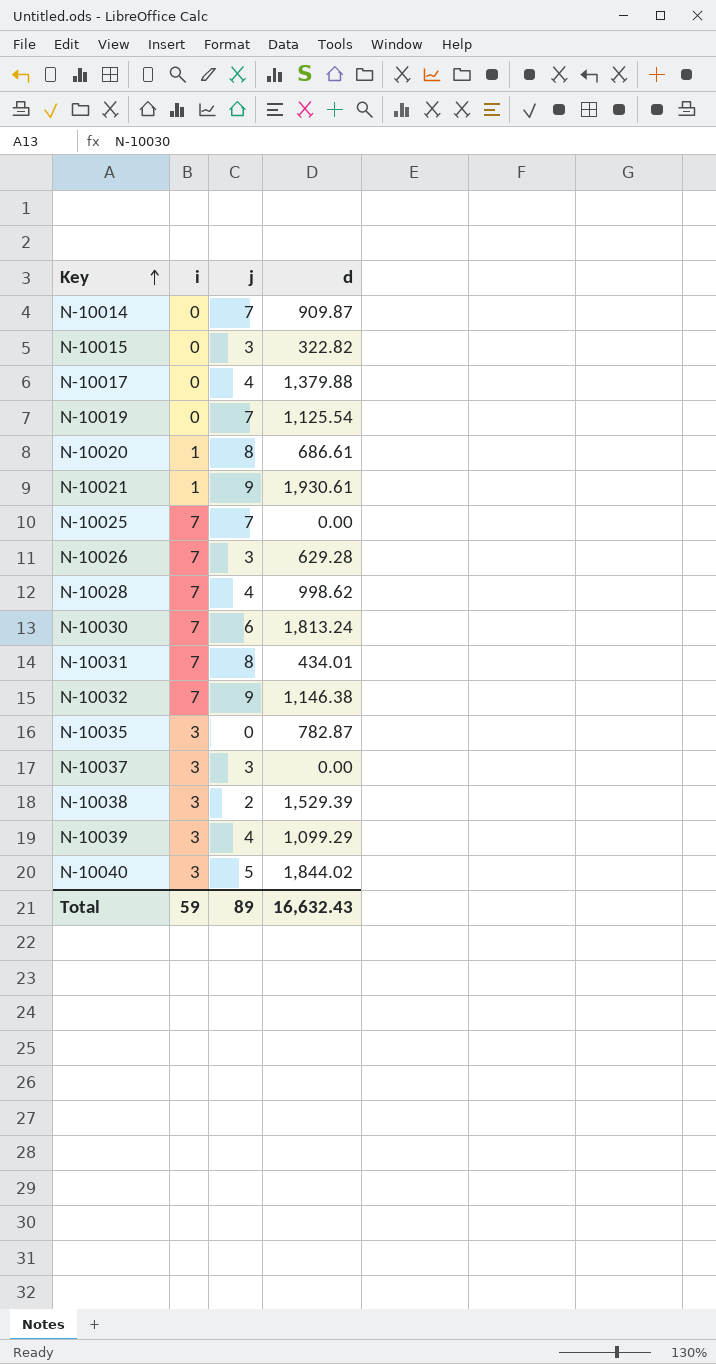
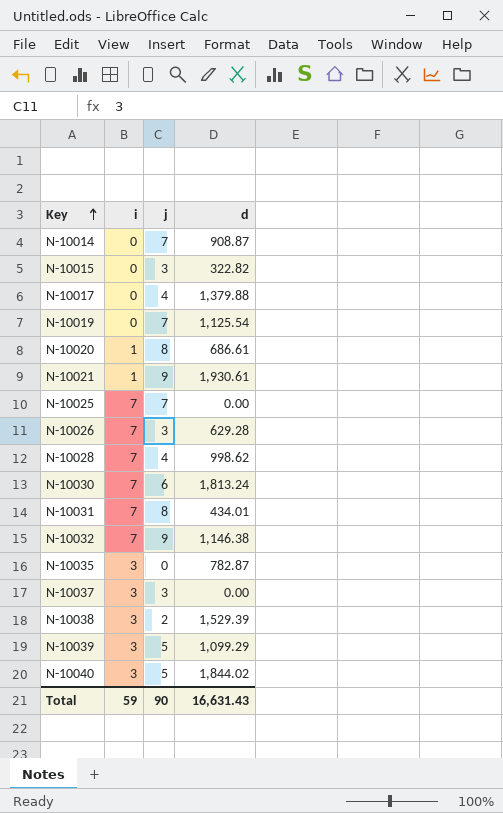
N-10014 | d: 909.87 -> 908.87
N-10039 | j: 4 -> 5
Total | j: 89 -> 90
Total | d: 16,632.43 -> 16,631.43

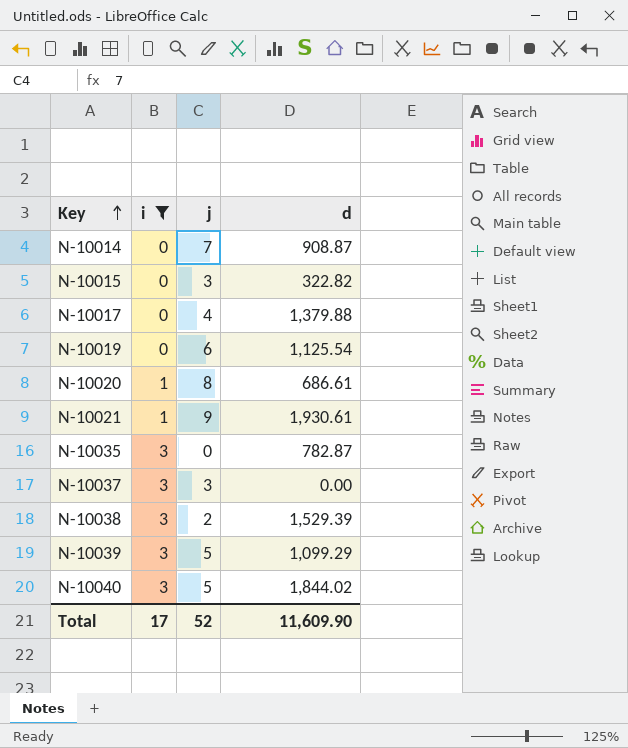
filter: none -> i != 7
N-10019 | j: 7 -> 6
Total | i: 59 -> 17
Total | j: 90 -> 52
Total | d: 16,631.43 -> 11,609.90

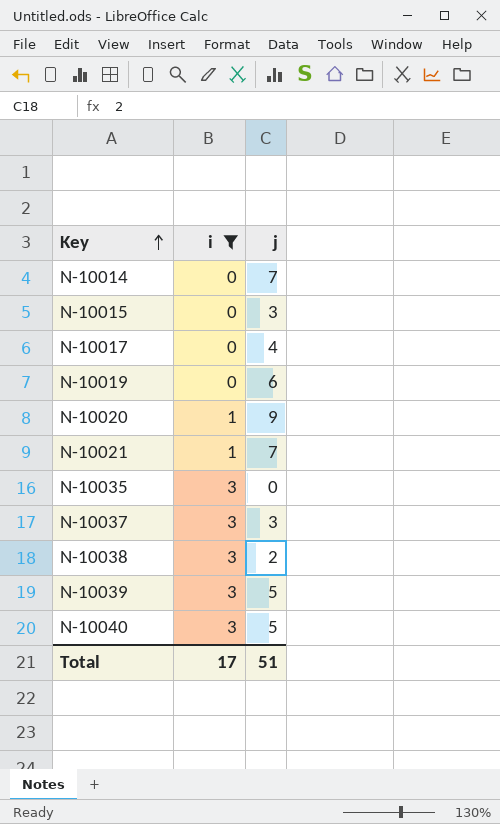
column d | position: 4 -> none
N-10020 | j: 8 -> 9
N-10021 | j: 9 -> 7
Total | j: 52 -> 51

